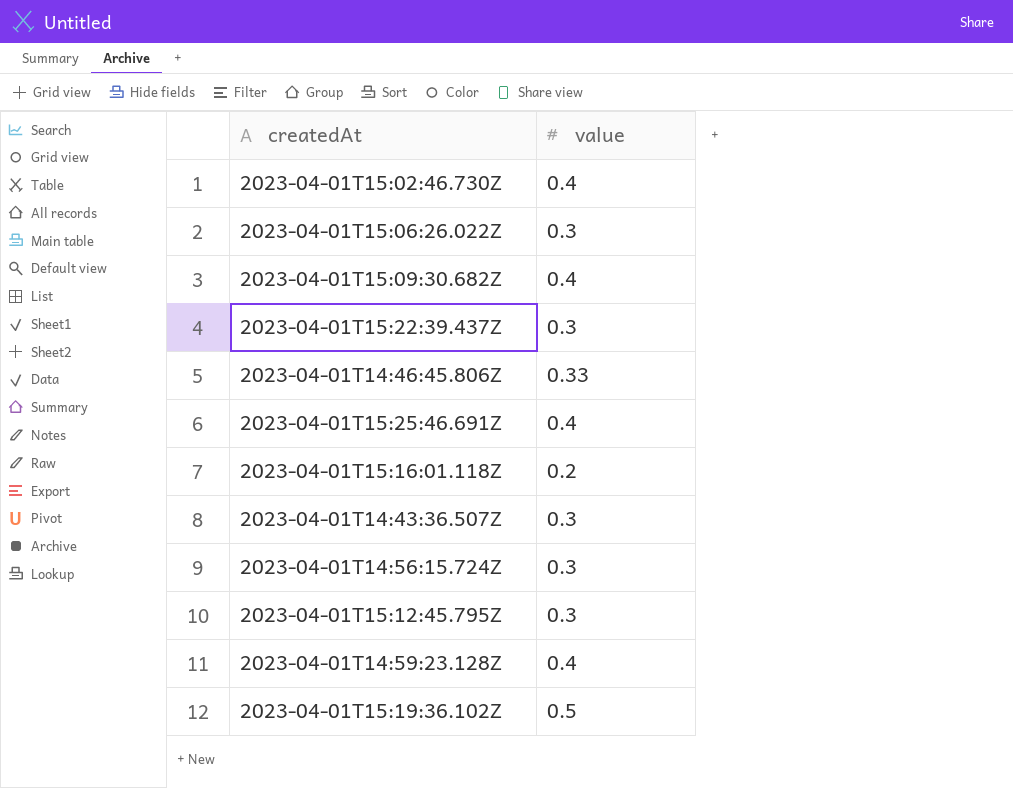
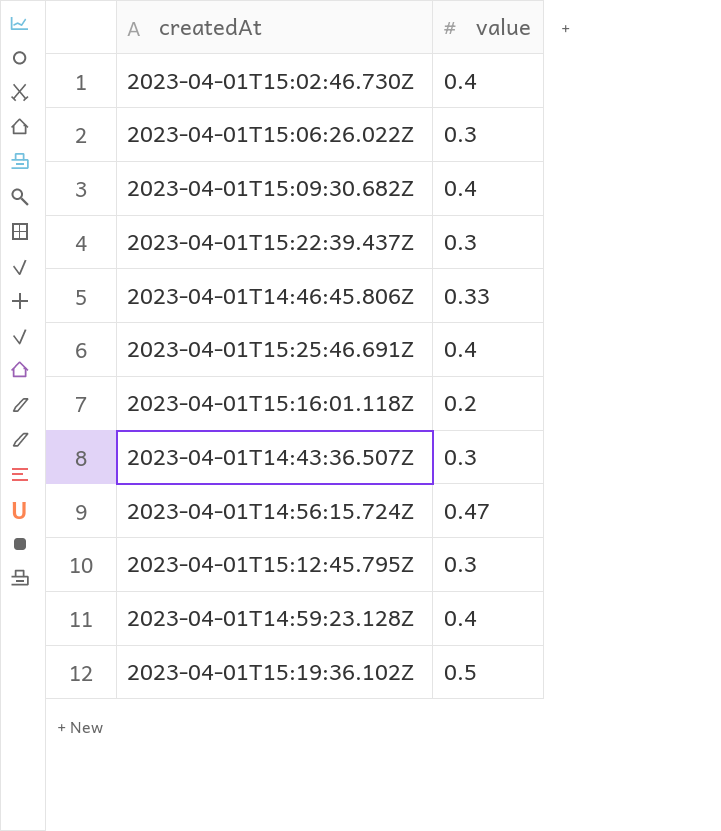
2023-04-01T14:56:15.724Z | value: 0.3 -> 0.47

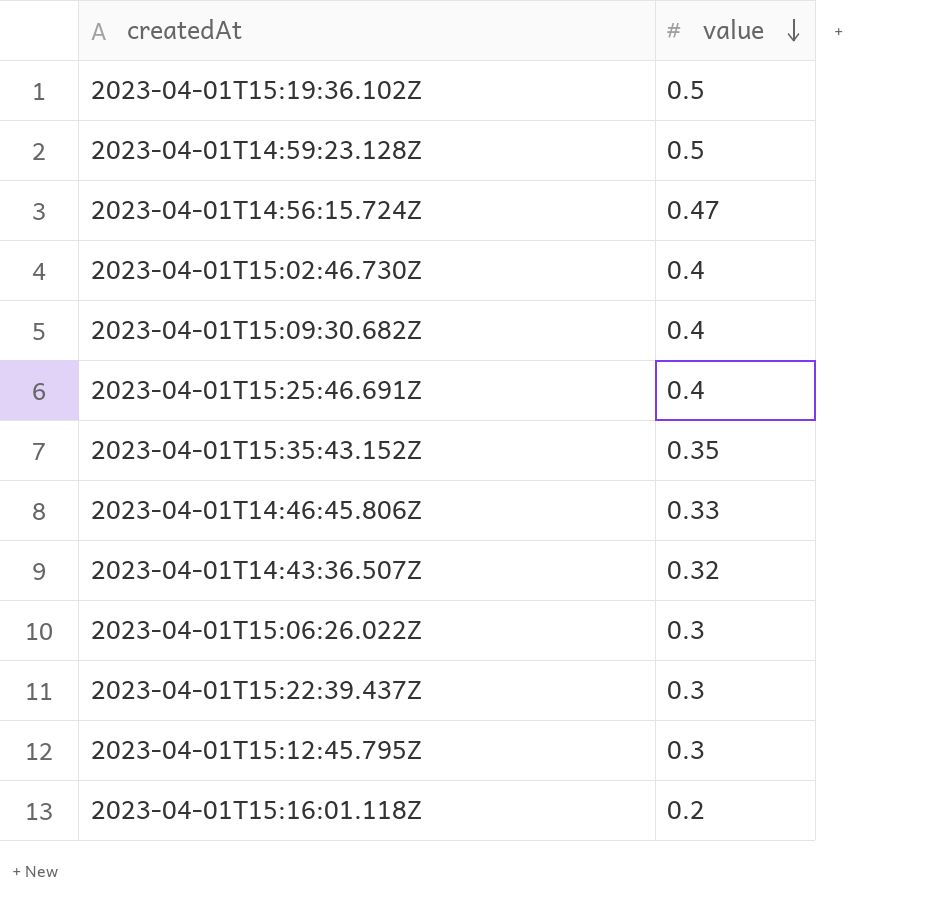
row order: none -> value descending
2023-04-01T14:59:23.128Z | value: 0.4 -> 0.5
row 2023-04-01T15:35:43.152Z: none -> 0.35
2023-04-01T14:43:36.507Z | value: 0.3 -> 0.32

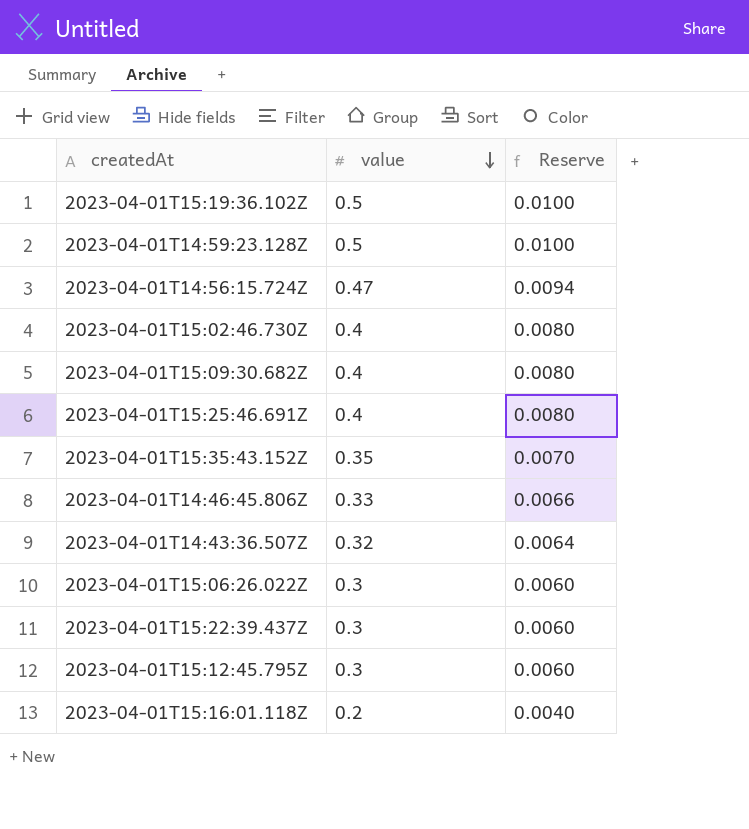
column Reserve | formula: none -> [value] * 0.02

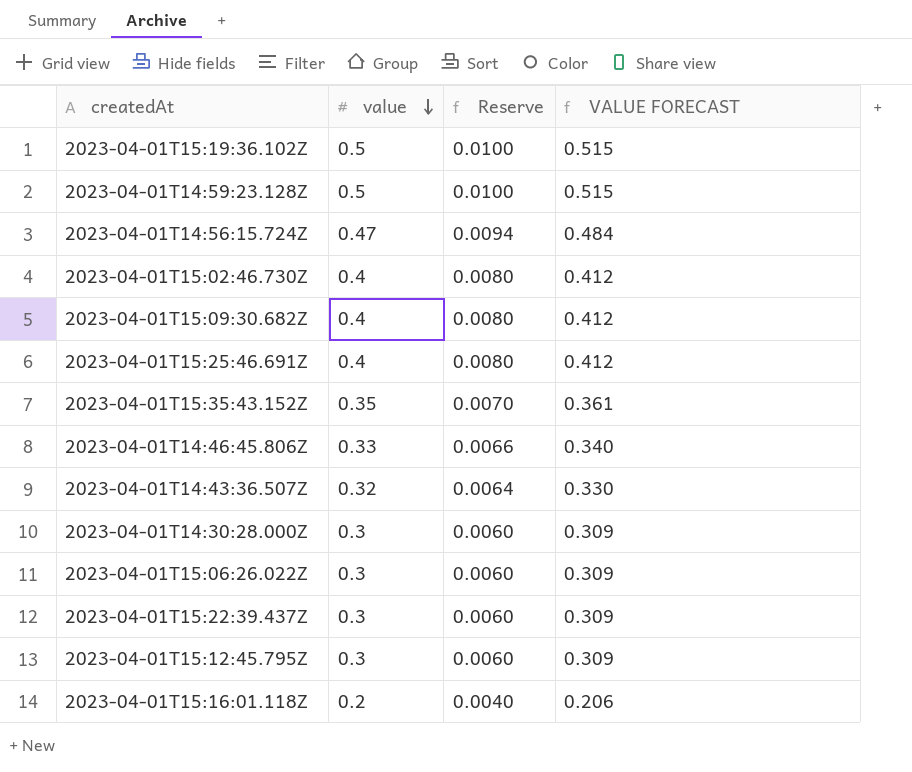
column VALUE FORECAST | formula: none -> [value] * 1.03
row 2023-04-01T14:30:28.000Z: none -> 0.3 | 0.0060 | 0.309

